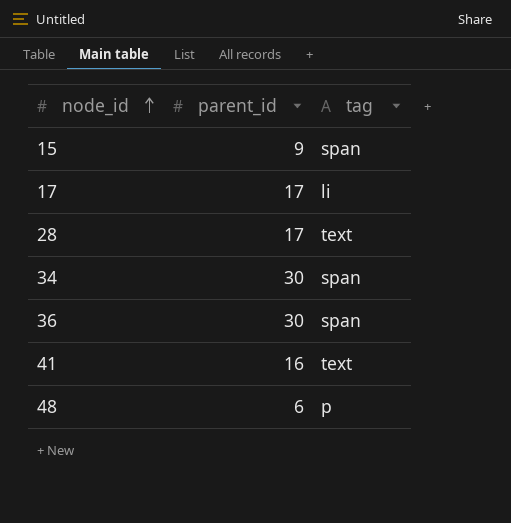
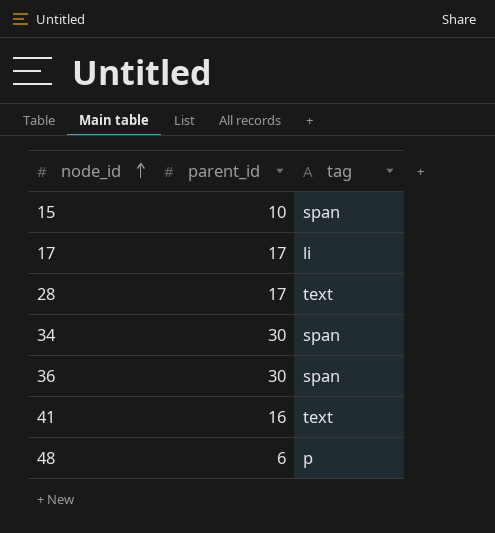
15 | parent_id: 9 -> 10

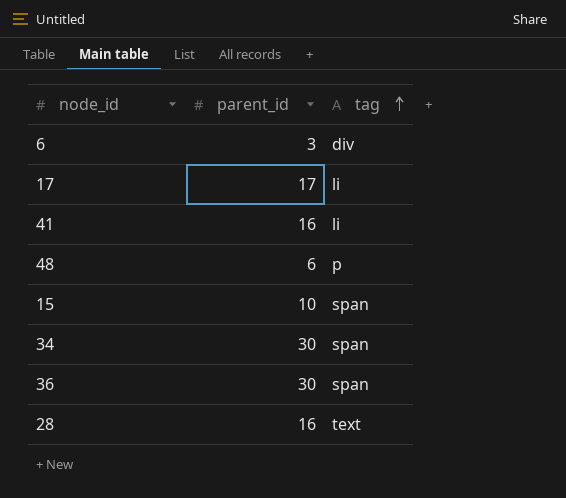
row order: node_id ascending -> tag ascending
row 6: none -> 3 | div
41 | tag: text -> li
28 | parent_id: 17 -> 16

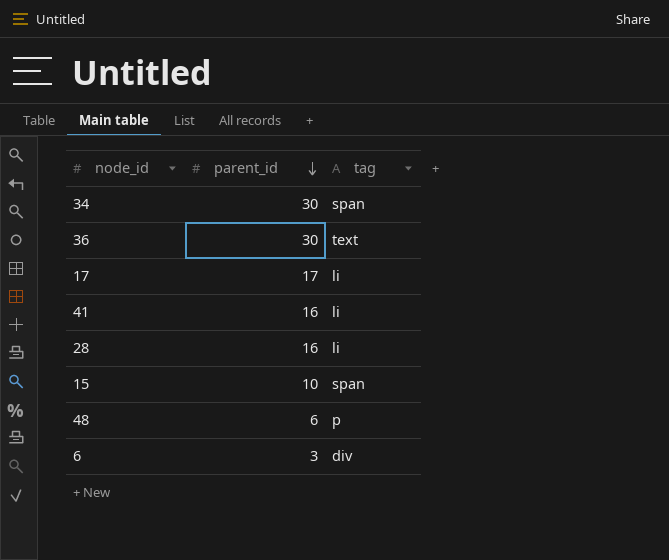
row order: tag ascending -> parent_id descending
36 | tag: span -> text
28 | tag: text -> li

